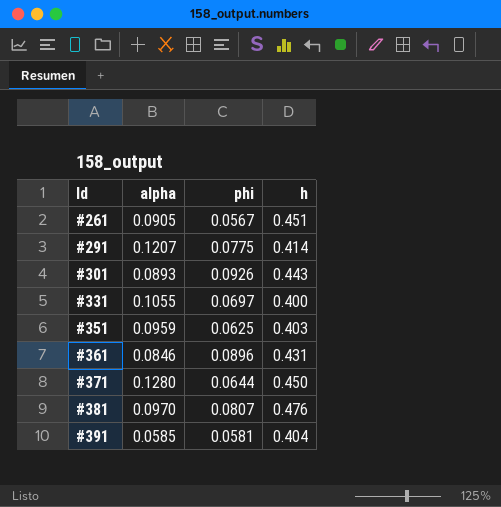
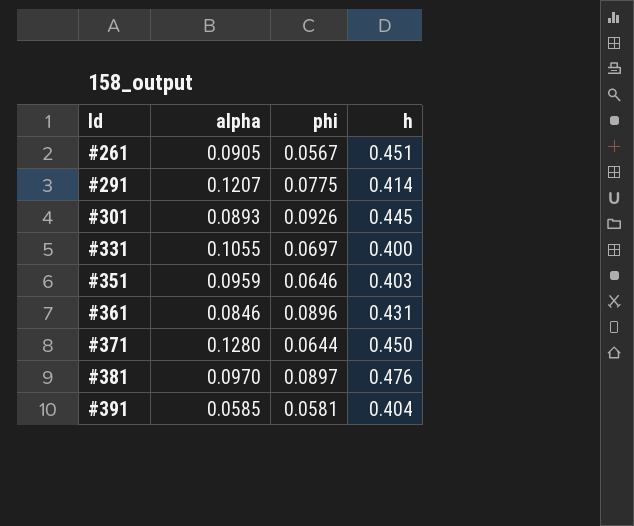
#301 | h: 0.443 -> 0.445
#351 | phi: 0.0625 -> 0.0646
#381 | phi: 0.0807 -> 0.0897

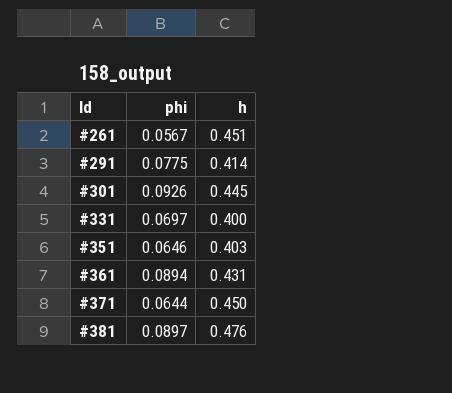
column alpha | position: 2 -> none
row #391: 0.0585 | 0.0581 | 0.404 -> none
#361 | phi: 0.0896 -> 0.0894

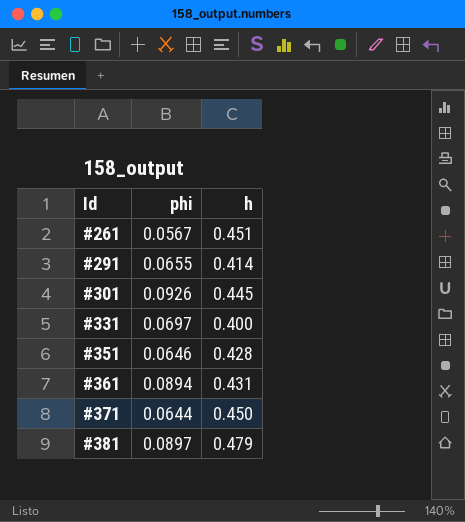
#291 | phi: 0.0775 -> 0.0655
#351 | h: 0.403 -> 0.428
#381 | h: 0.476 -> 0.479

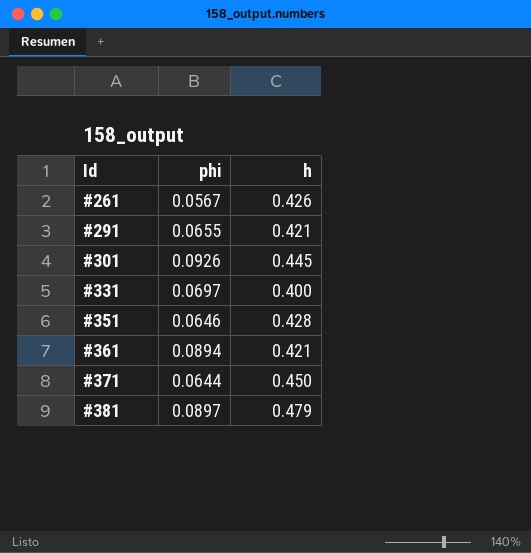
#261 | h: 0.451 -> 0.426
#291 | h: 0.414 -> 0.421
#361 | h: 0.431 -> 0.421

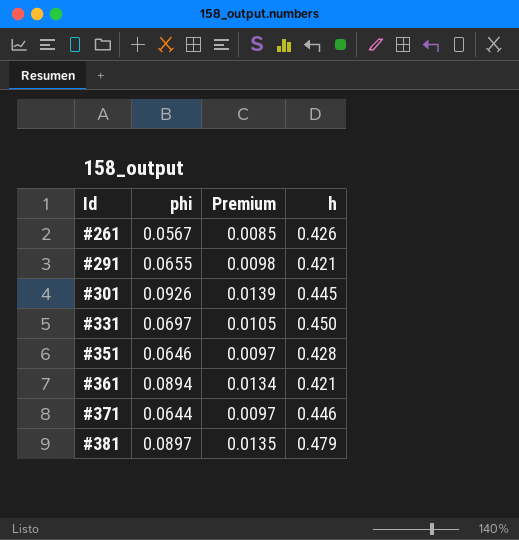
column Premium | formula: none -> [phi] * 0.15
#331 | h: 0.400 -> 0.450
#371 | h: 0.450 -> 0.446

